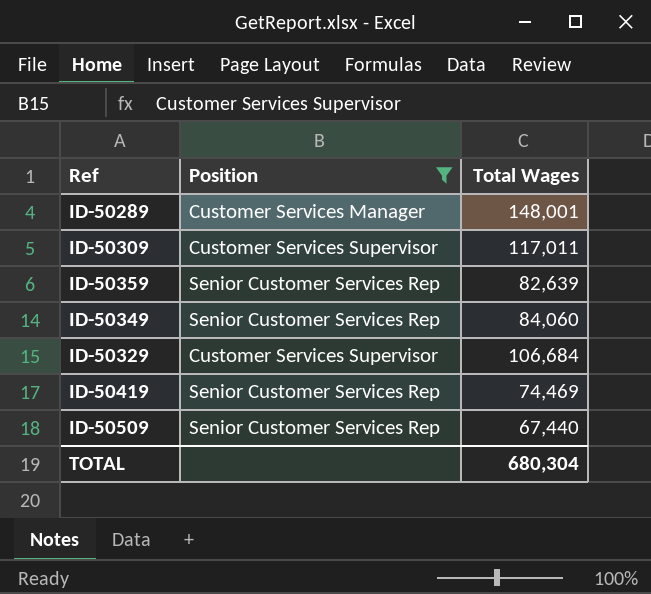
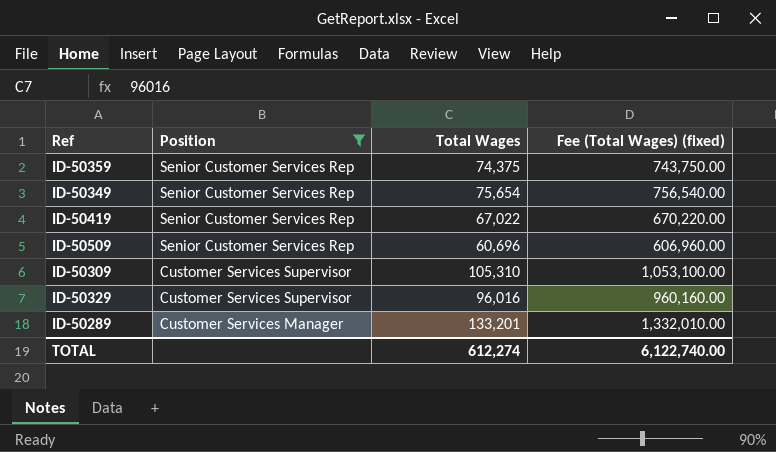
row order: none -> Position descending
column Fee (Total Wages) (fixed) | formula: none -> [Total Wages] * 10
ID-50359 | Total Wages: 82,639 -> 74,375
ID-50349 | Total Wages: 84,060 -> 75,654
ID-50419 | Total Wages: 74,469 -> 67,022
ID-50509 | Total Wages: 67,440 -> 60,696
ID-50309 | Total Wages: 117,011 -> 105,310
ID-50329 | Total Wages: 106,684 -> 96,016
ID-50289 | Total Wages: 148,001 -> 133,201
TOTAL | Total Wages: 680,304 -> 612,274

